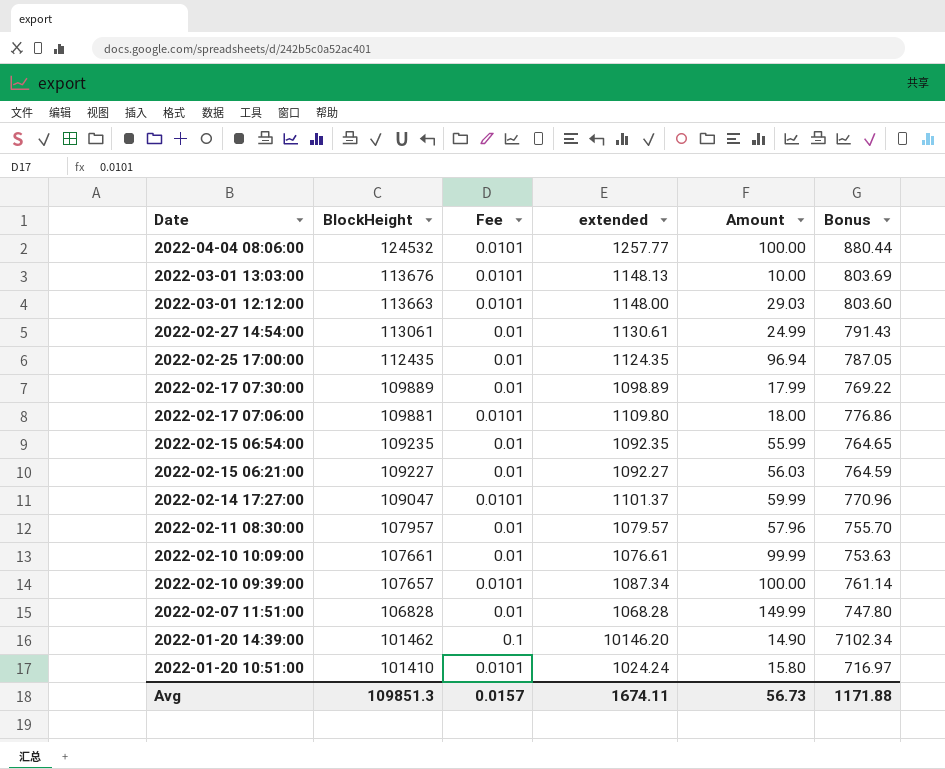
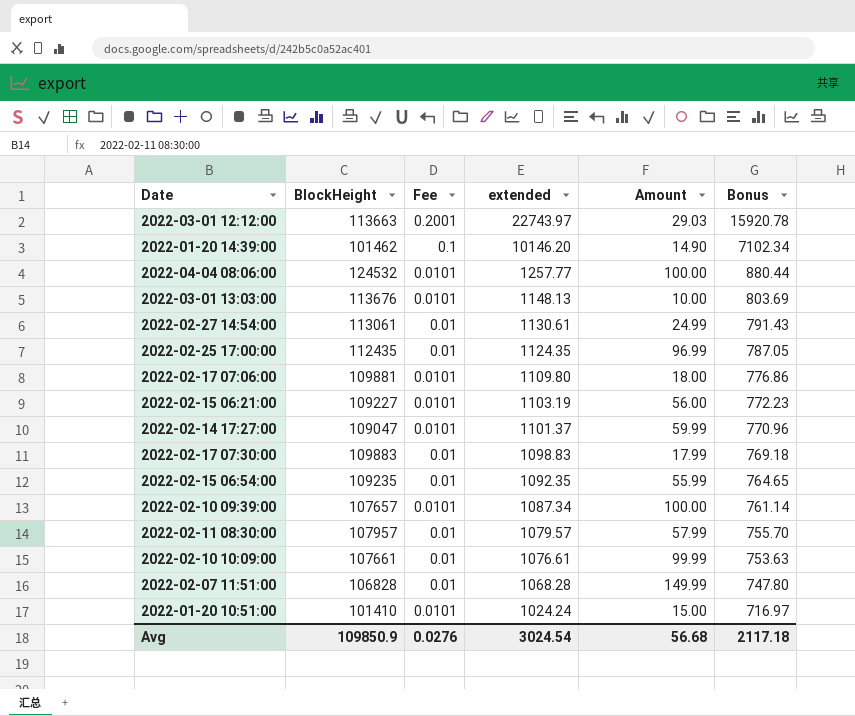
row order: Date descending -> extended descending
2022-03-01 12:12:00 | Fee: 0.0101 -> 0.2001
2022-03-01 12:12:00 | extended: 1148.00 -> 22743.97
2022-03-01 12:12:00 | Bonus: 803.60 -> 15920.78
2022-02-25 17:00:00 | Amount: 96.94 -> 96.99
2022-02-15 06:21:00 | Fee: 0.01 -> 0.0101
2022-02-15 06:21:00 | extended: 1092.27 -> 1103.19
2022-02-15 06:21:00 | Amount: 56.03 -> 56.00
2022-02-15 06:21:00 | Bonus: 764.59 -> 772.23
2022-02-17 07:30:00 | BlockHeight: 109889 -> 109883
2022-02-17 07:30:00 | extended: 1098.89 -> 1098.83
2022-02-17 07:30:00 | Bonus: 769.22 -> 769.18
2022-02-11 08:30:00 | Amount: 57.96 -> 57.99
2022-01-20 10:51:00 | Amount: 15.80 -> 15.00
Avg | BlockHeight: 109851.3 -> 109850.9
Avg | Fee: 0.0157 -> 0.0276
Avg | extended: 1674.11 -> 3024.54
Avg | Amount: 56.73 -> 56.68
Avg | Bonus: 1171.88 -> 2117.18

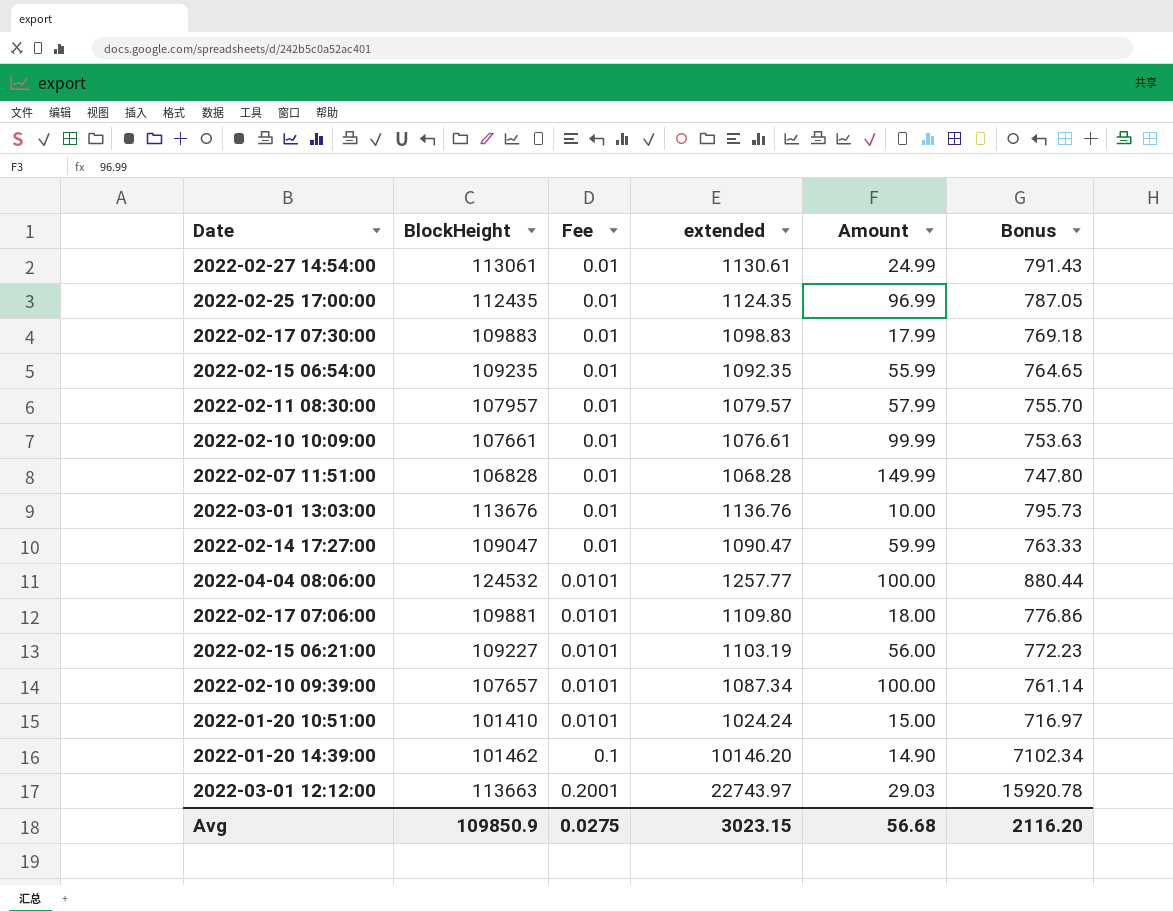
row order: extended descending -> Fee ascending
2022-03-01 13:03:00 | Fee: 0.0101 -> 0.01
2022-03-01 13:03:00 | extended: 1148.13 -> 1136.76
2022-03-01 13:03:00 | Bonus: 803.69 -> 795.73
2022-02-14 17:27:00 | Fee: 0.0101 -> 0.01
2022-02-14 17:27:00 | extended: 1101.37 -> 1090.47
2022-02-14 17:27:00 | Bonus: 770.96 -> 763.33
Avg | Fee: 0.0276 -> 0.0275
Avg | extended: 3024.54 -> 3023.15
Avg | Bonus: 2117.18 -> 2116.20

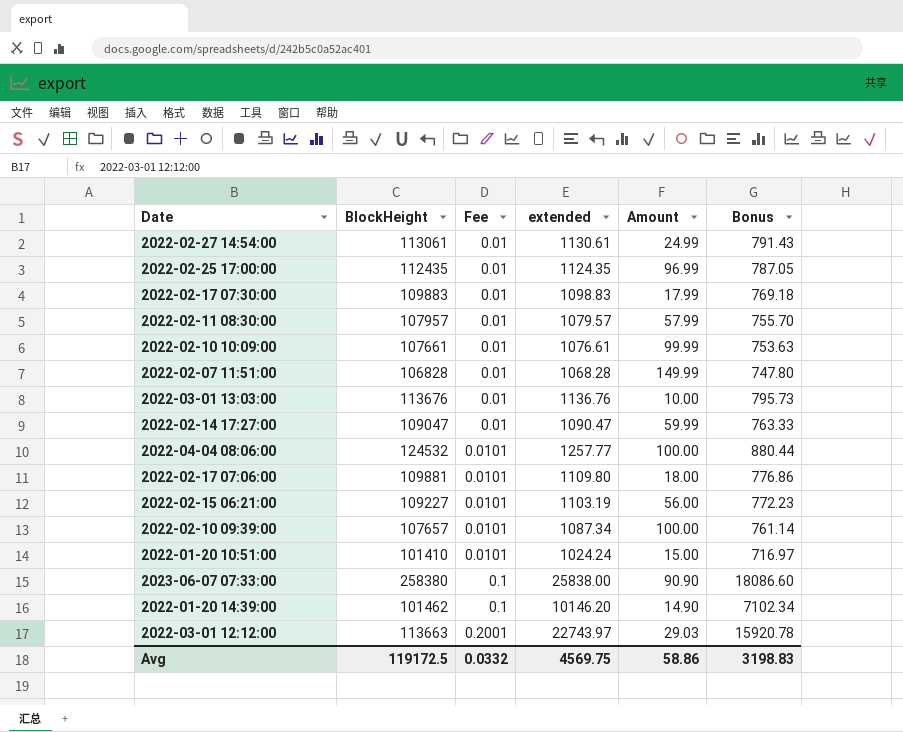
row 2022-02-15 06:54:00: 109235 | 0.01 | 1092.35 | 55.99 | 764.65 -> none
row 2023-06-07 07:33:00: none -> 258380 | 0.1 | 25838.00 | 90.90 | 18086.60
Avg | BlockHeight: 109850.9 -> 119172.5
Avg | Fee: 0.0275 -> 0.0332
Avg | extended: 3023.15 -> 4569.75
Avg | Amount: 56.68 -> 58.86
Avg | Bonus: 2116.20 -> 3198.83

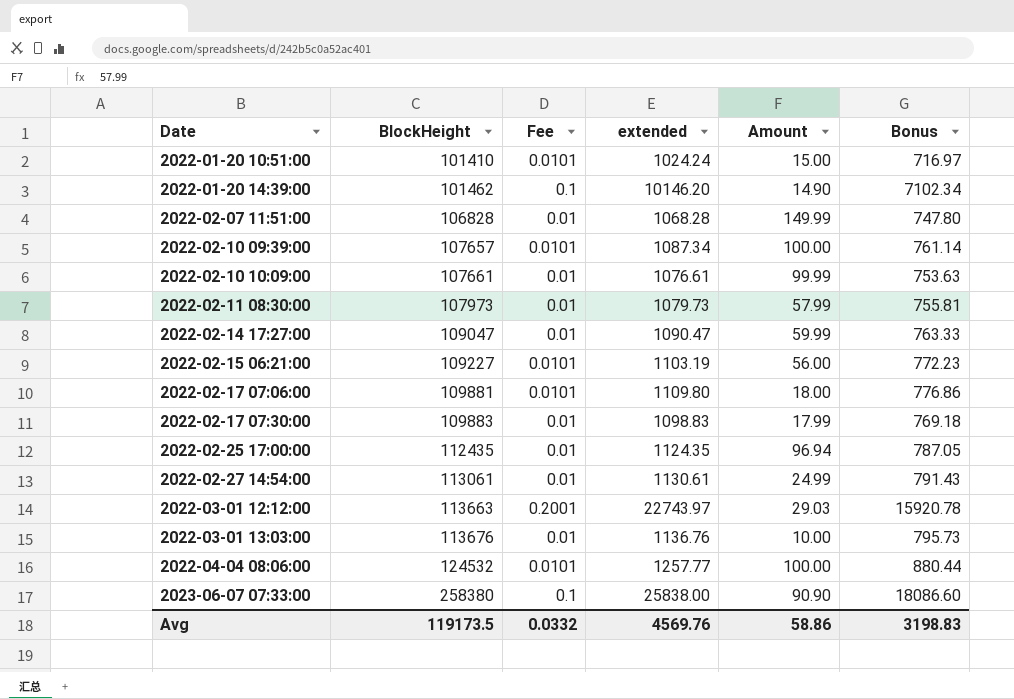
row order: Fee ascending -> Date ascending
2022-02-11 08:30:00 | BlockHeight: 107957 -> 107973
2022-02-11 08:30:00 | extended: 1079.57 -> 1079.73
2022-02-11 08:30:00 | Bonus: 755.70 -> 755.81
2022-02-25 17:00:00 | Amount: 96.99 -> 96.94
Avg | BlockHeight: 119172.5 -> 119173.5
Avg | extended: 4569.75 -> 4569.76

